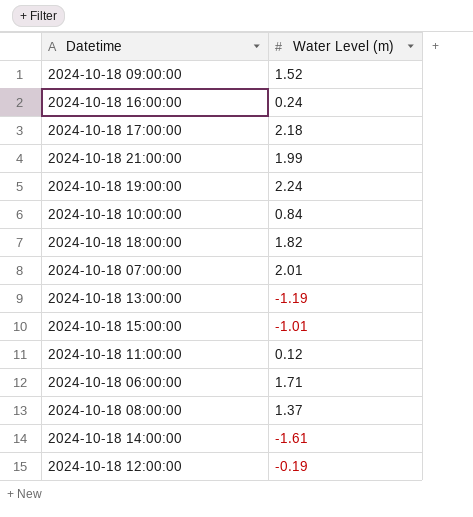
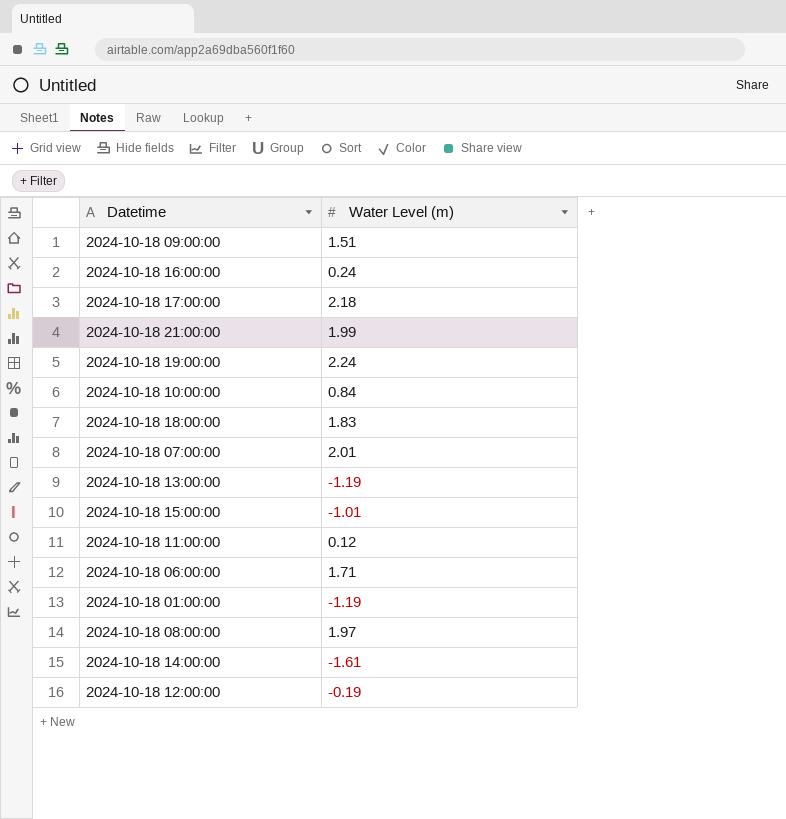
2024-10-18 09:00:00 | Water Level (m): 1.52 -> 1.51
2024-10-18 18:00:00 | Water Level (m): 1.82 -> 1.83
row 2024-10-18 01:00:00: none -> -1.19
2024-10-18 08:00:00 | Water Level (m): 1.37 -> 1.97

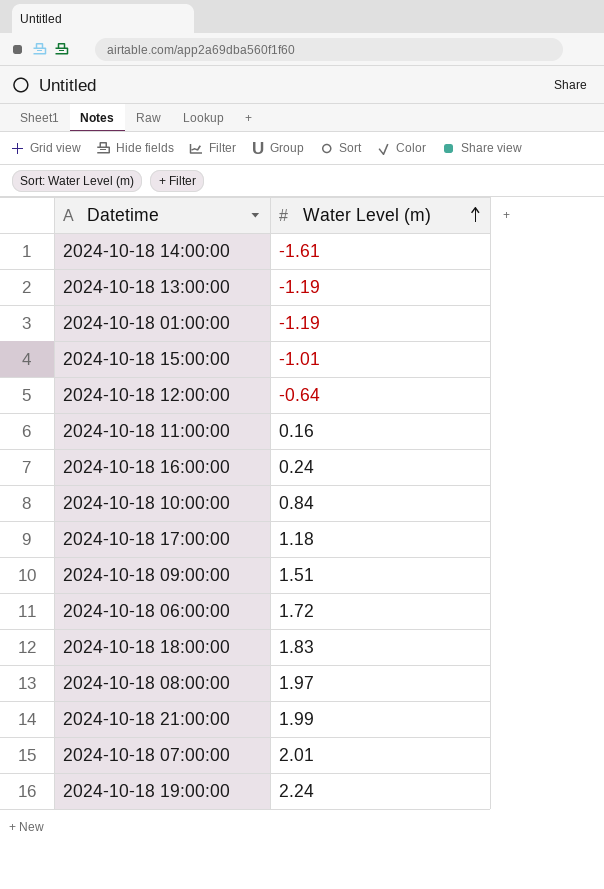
row order: none -> Water Level (m) ascending
2024-10-18 12:00:00 | Water Level (m): -0.19 -> -0.64
2024-10-18 11:00:00 | Water Level (m): 0.12 -> 0.16
2024-10-18 17:00:00 | Water Level (m): 2.18 -> 1.18
2024-10-18 06:00:00 | Water Level (m): 1.71 -> 1.72

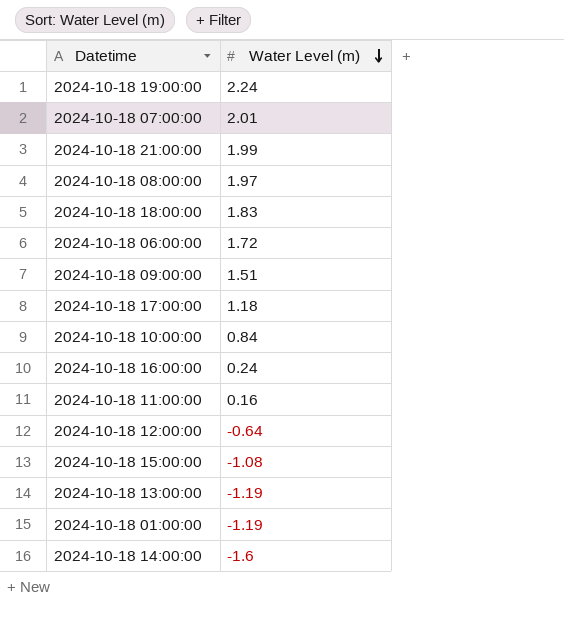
row order: Water Level (m) ascending -> Water Level (m) descending
2024-10-18 15:00:00 | Water Level (m): -1.01 -> -1.08
2024-10-18 14:00:00 | Water Level (m): -1.61 -> -1.6

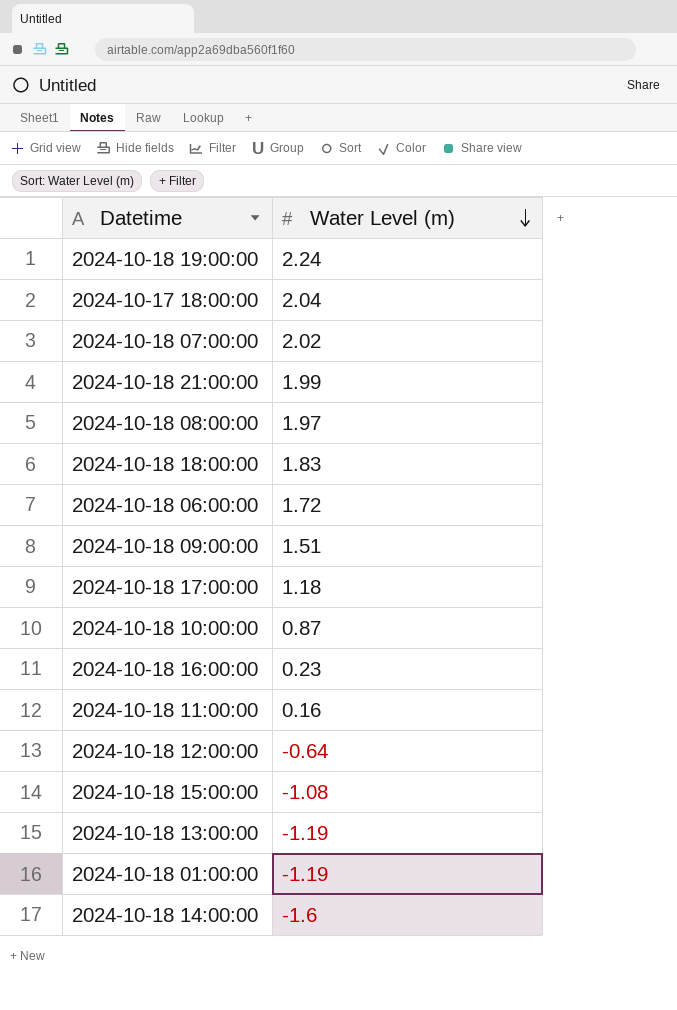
row 2024-10-17 18:00:00: none -> 2.04
2024-10-18 07:00:00 | Water Level (m): 2.01 -> 2.02
2024-10-18 10:00:00 | Water Level (m): 0.84 -> 0.87
2024-10-18 16:00:00 | Water Level (m): 0.24 -> 0.23

